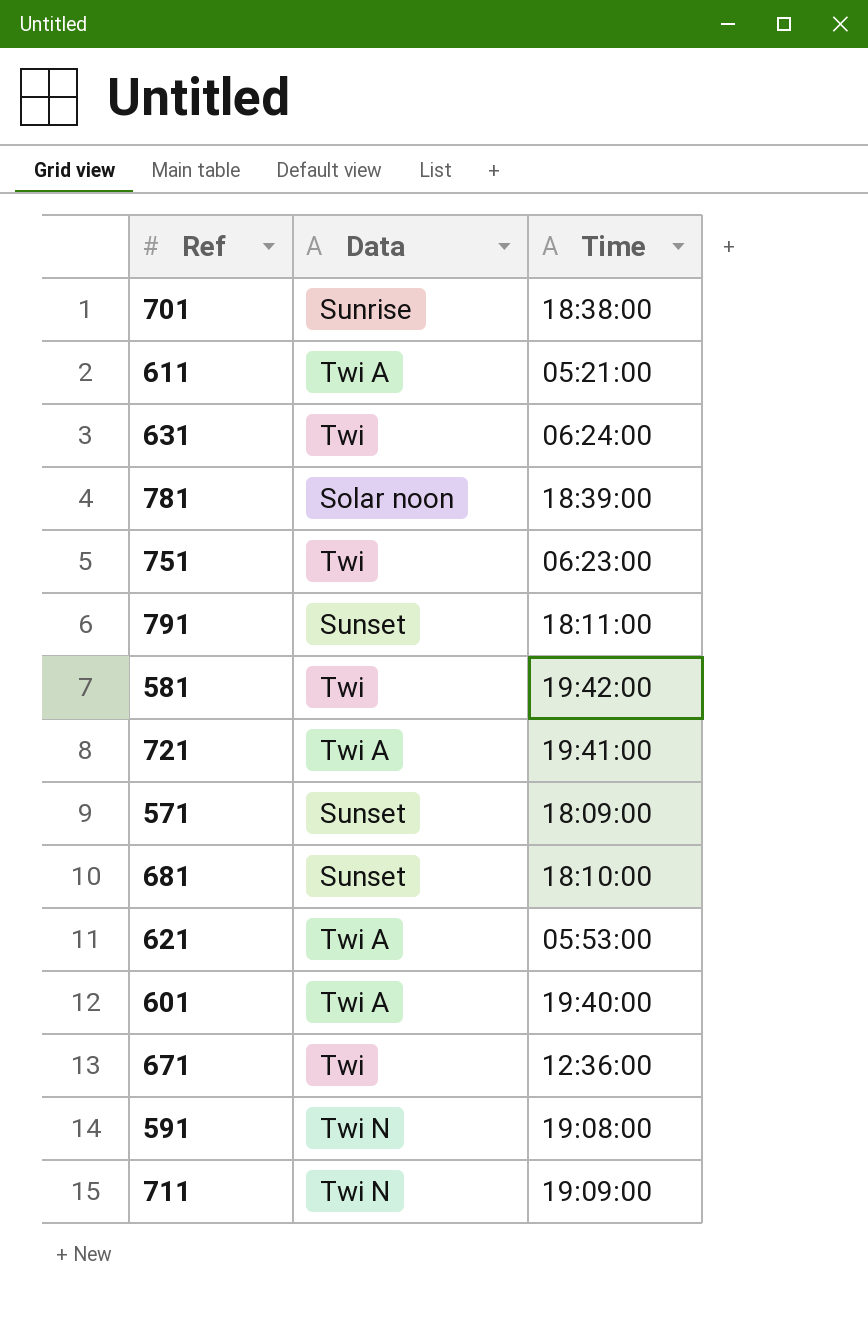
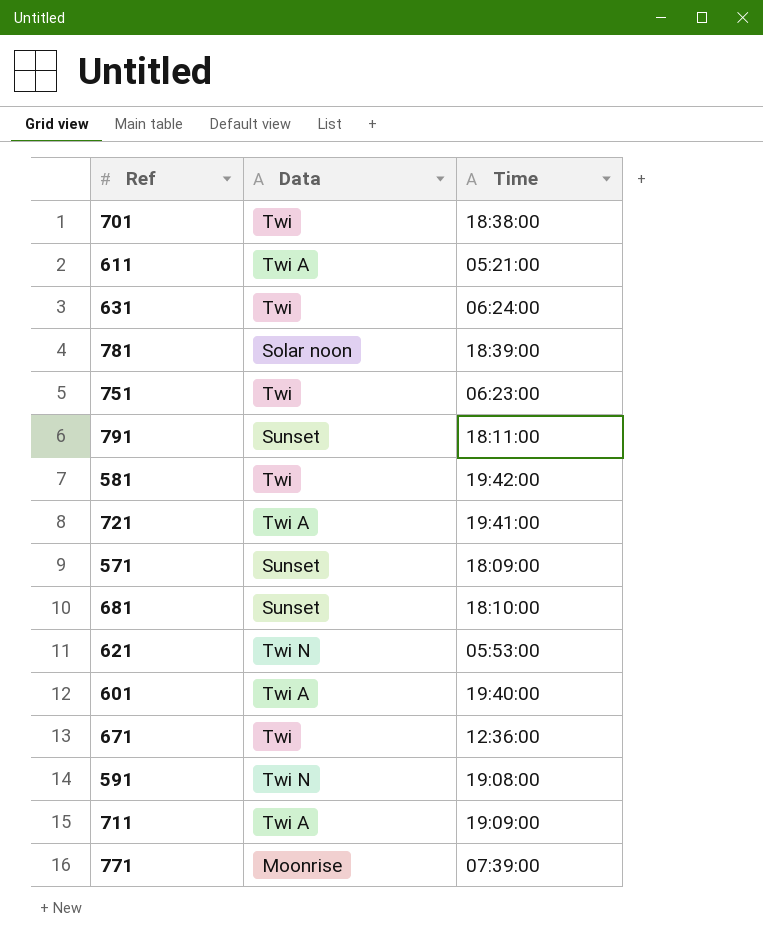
701 | Data: Sunrise -> Twi
621 | Data: Twi A -> Twi N
711 | Data: Twi N -> Twi A
row 771: none -> Moonrise | 07:39:00

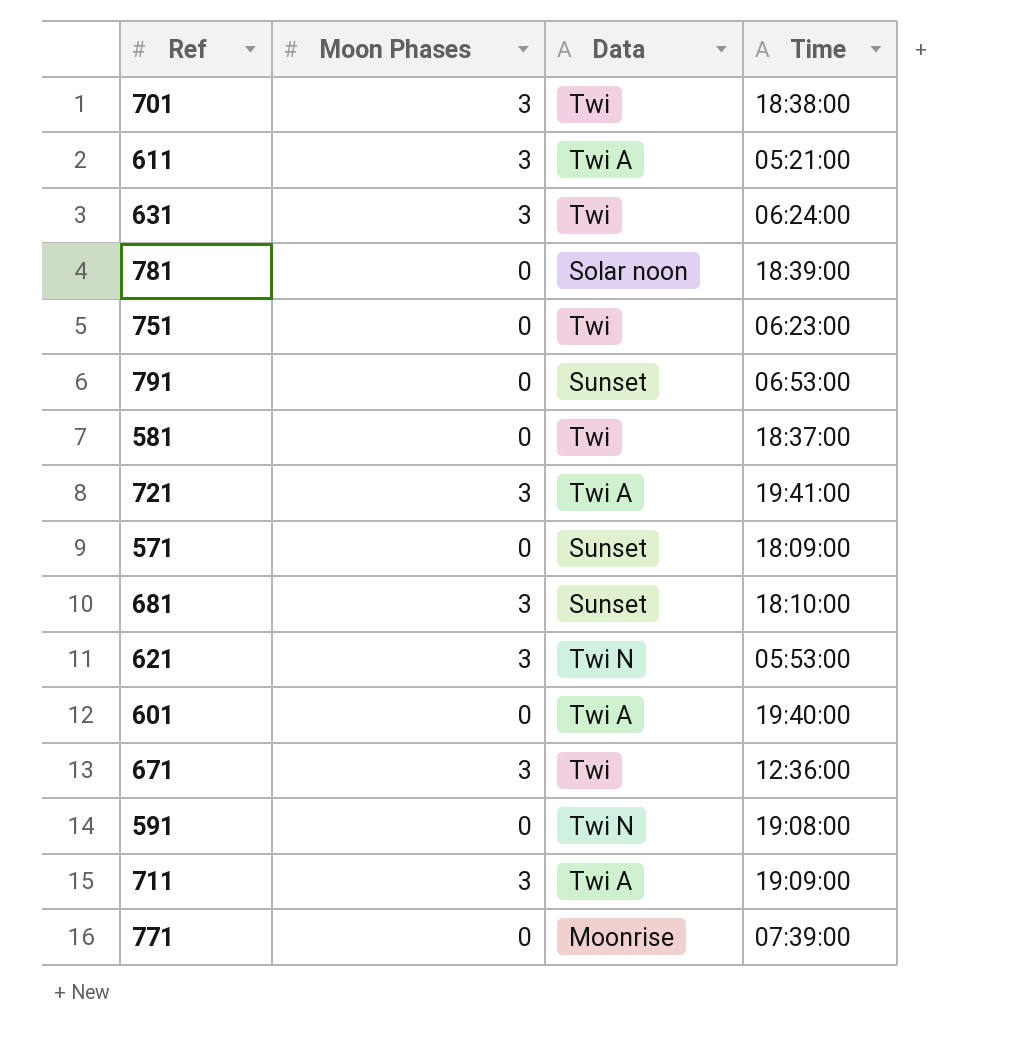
column Moon Phases | position: none -> 2
791 | Time: 18:11:00 -> 06:53:00
581 | Time: 19:42:00 -> 18:37:00

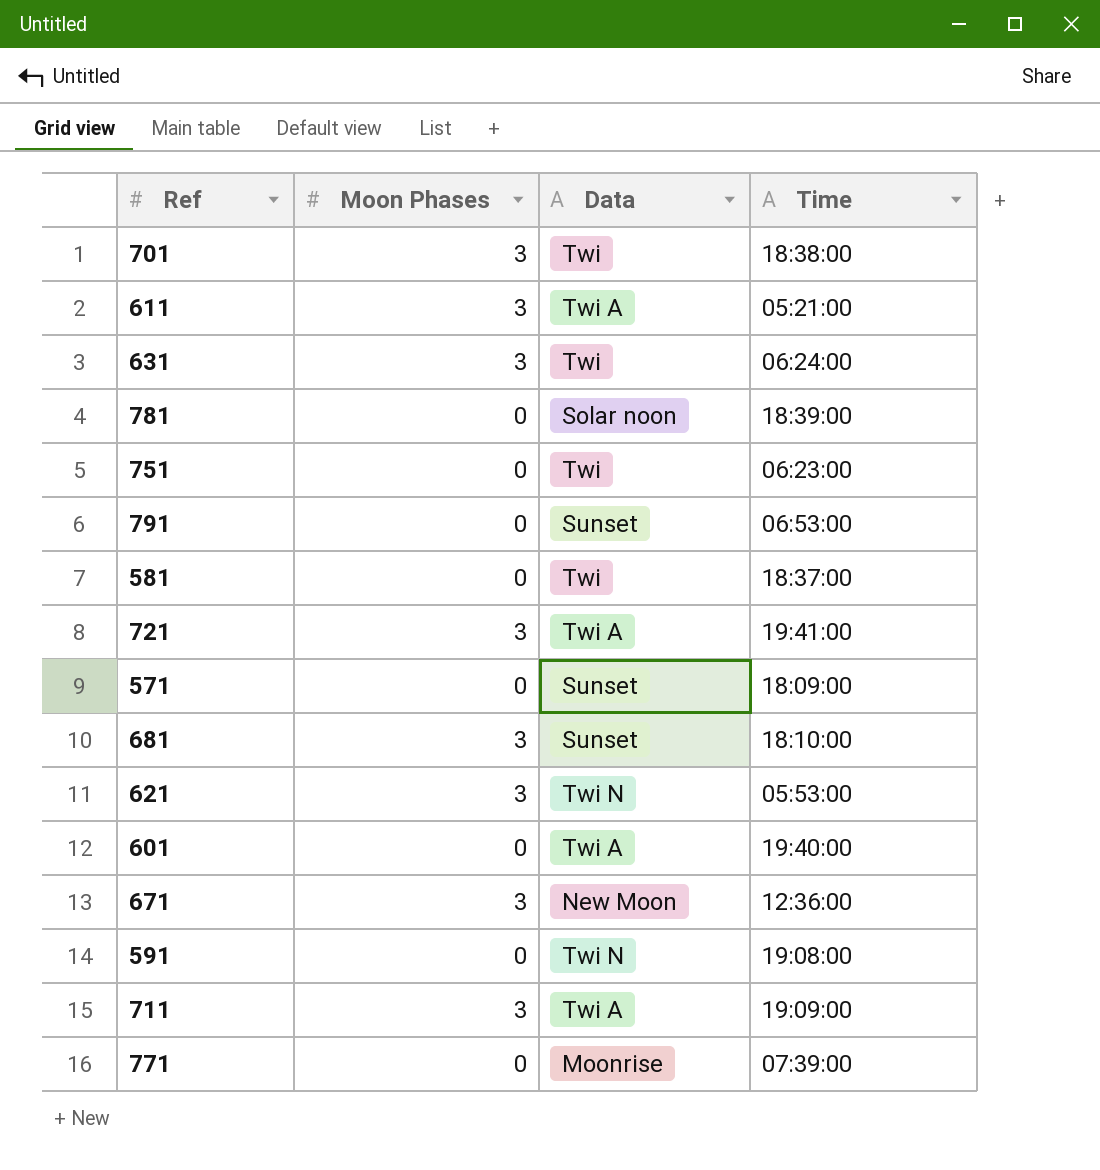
671 | Data: Twi -> New Moon

